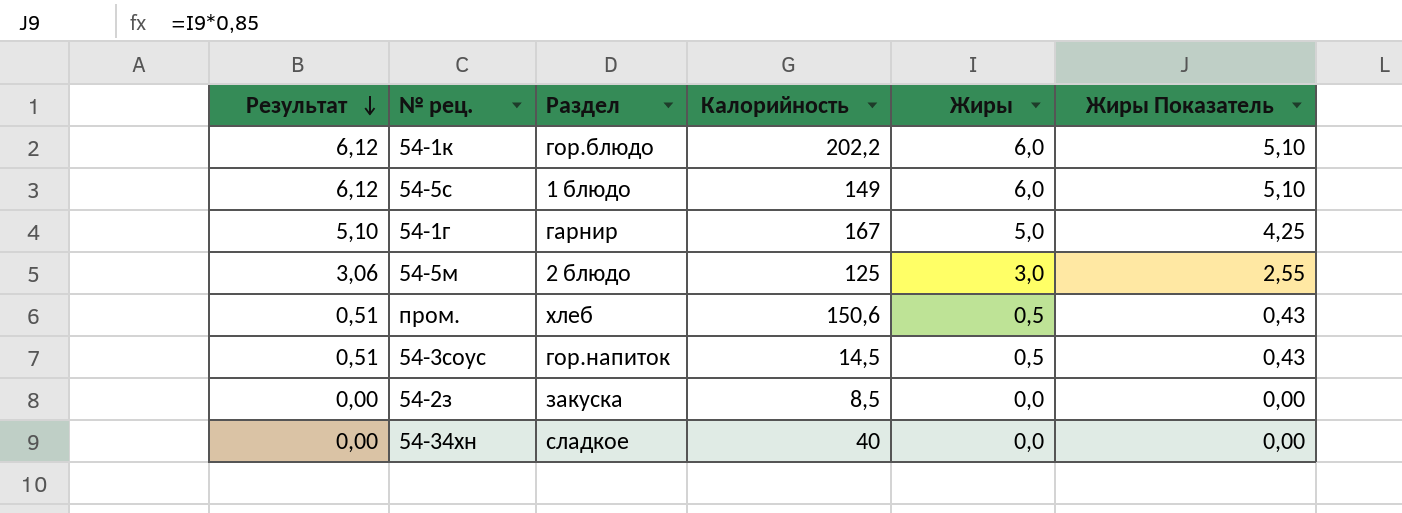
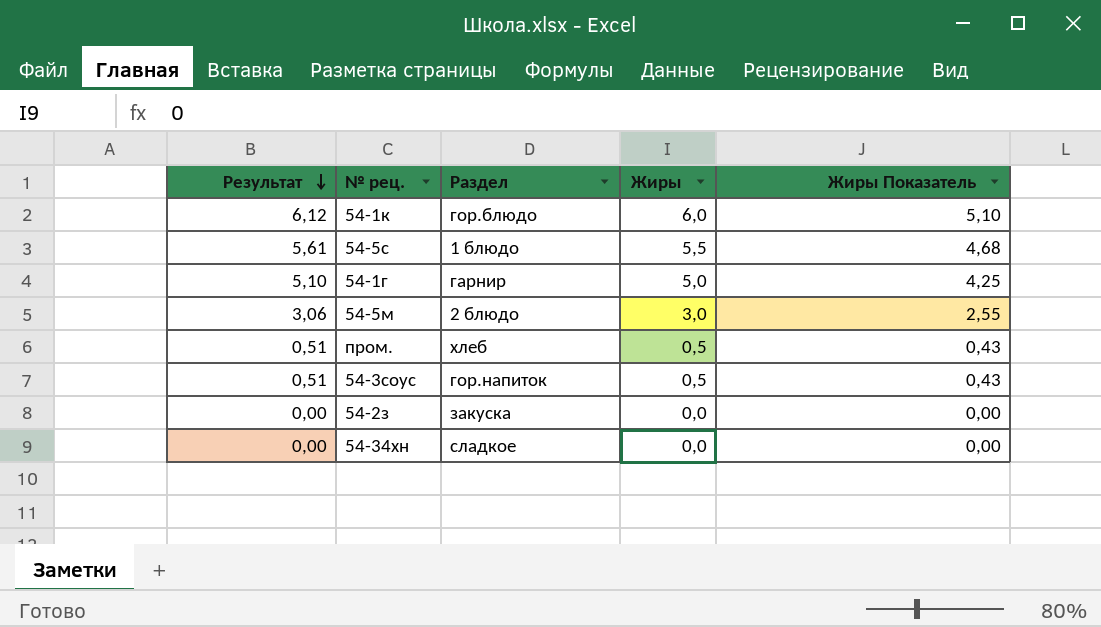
column Калорийность | position: 4 -> none
54-5с | Результат: 6,12 -> 5,61
54-5с | Жиры: 6,0 -> 5,5
54-5с | Жиры Показатель: 5,10 -> 4,68

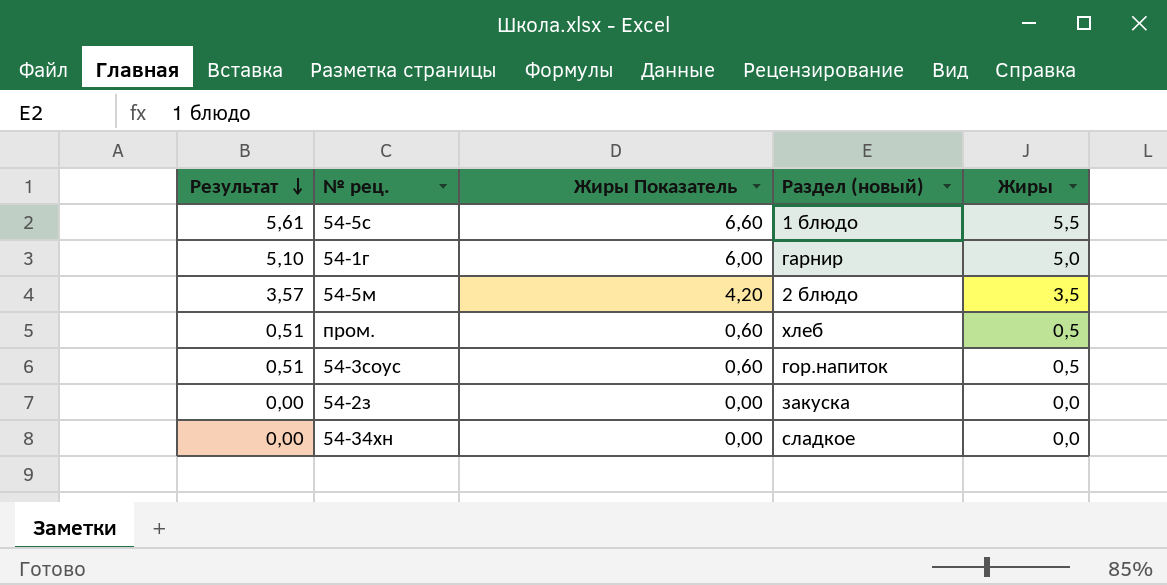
column Жиры Показатель | formula: [Жиры] * 0,85 -> [Жиры] * 1,2
column Жиры Показатель | position: 5 -> 3
column name: Раздел -> Раздел (новый)
row 54-1к: 6,12 | гор.блюдо | 6,0 | 5,10 -> none
54-5м | Результат: 3,06 -> 3,57
54-5м | Жиры: 3,0 -> 3,5

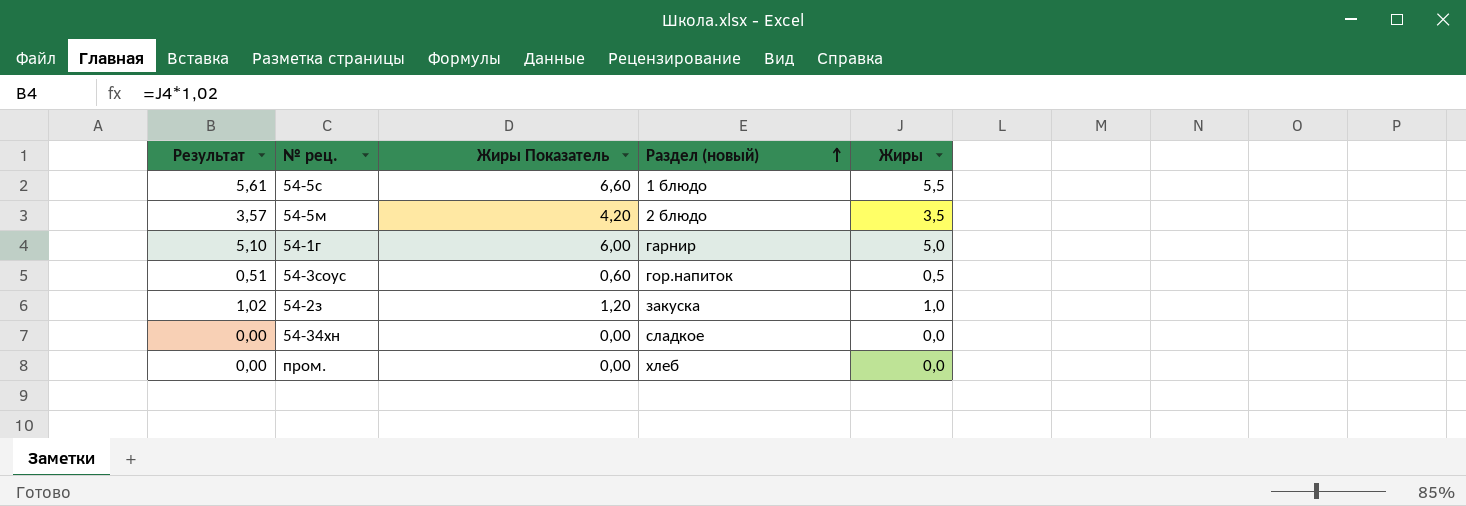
row order: Результат descending -> Раздел (новый) ascending
54-2з | Результат: 0,00 -> 1,02
54-2з | Жиры Показатель: 0,00 -> 1,20
54-2з | Жиры: 0,0 -> 1,0
пром. | Результат: 0,51 -> 0,00
пром. | Жиры Показатель: 0,60 -> 0,00
пром. | Жиры: 0,5 -> 0,0

